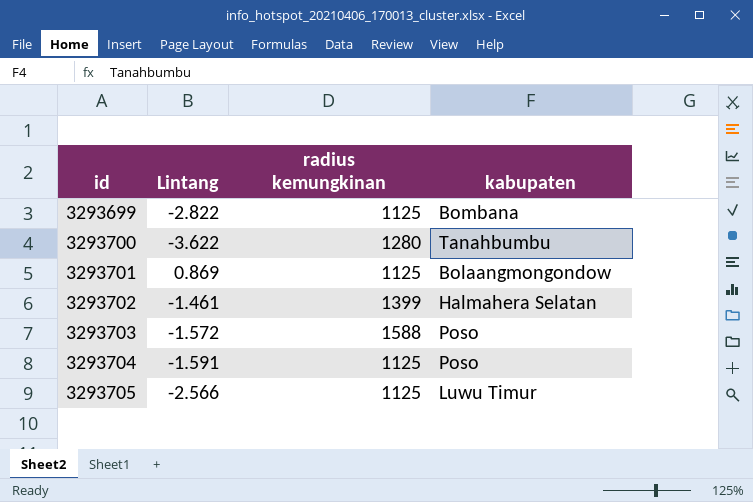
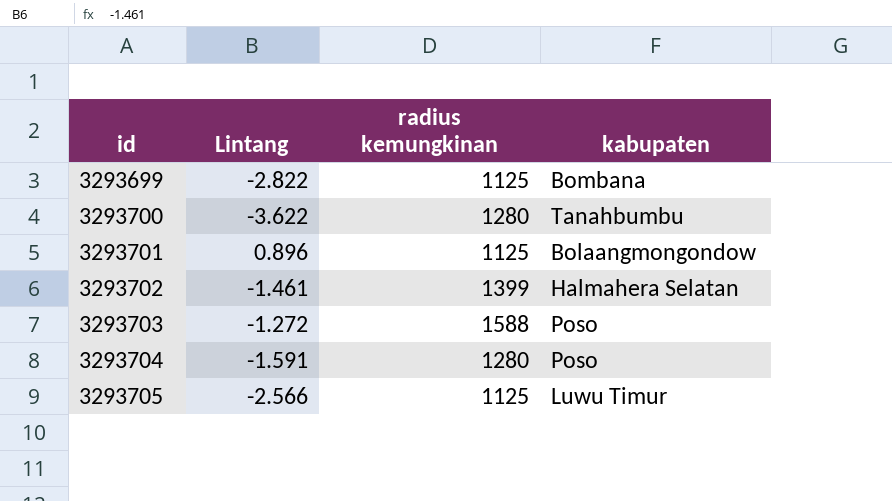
3293701 | Lintang: 0.869 -> 0.896
3293703 | Lintang: -1.572 -> -1.272
3293704 | radius kemungkinan: 1125 -> 1280

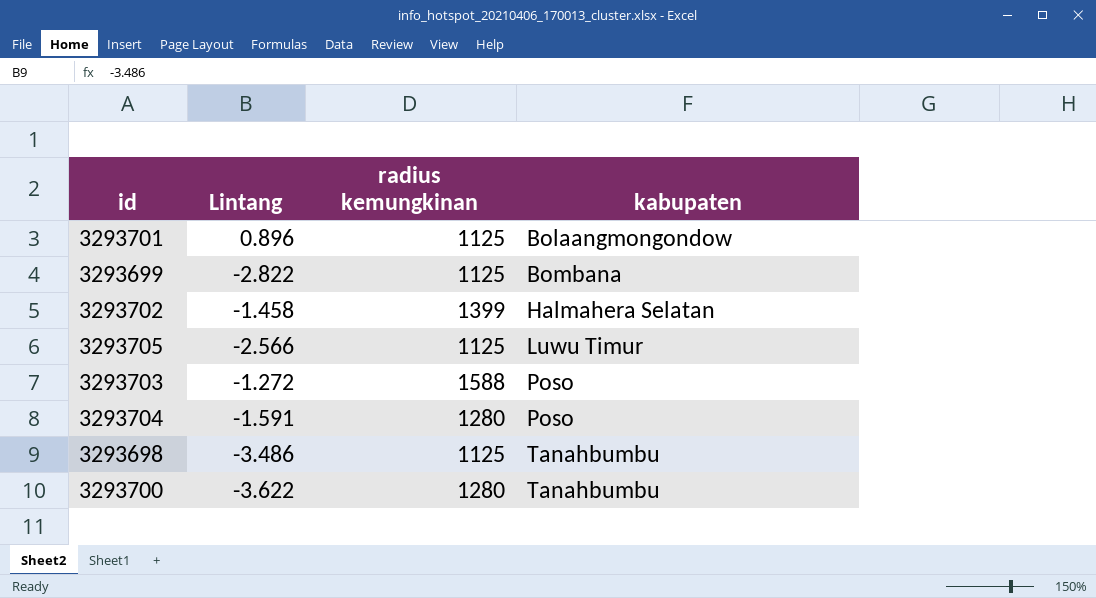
row order: id ascending -> kabupaten ascending
3293702 | Lintang: -1.461 -> -1.458
row 3293698: none -> -3.486 | 1125 | Tanahbumbu

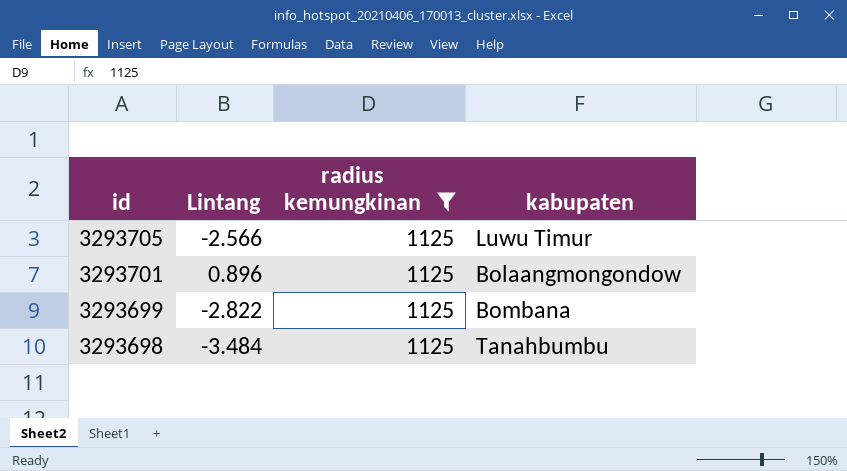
filter: none -> radius kemungkinan = 1125
row order: kabupaten ascending -> id descending
3293698 | Lintang: -3.486 -> -3.484

